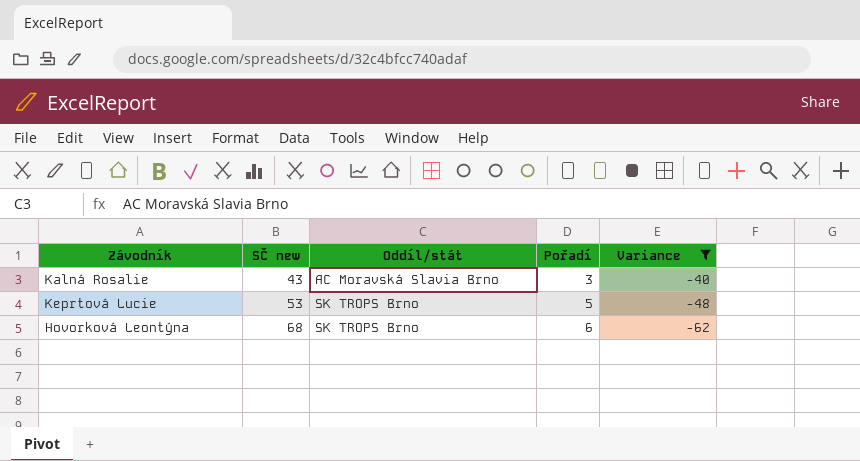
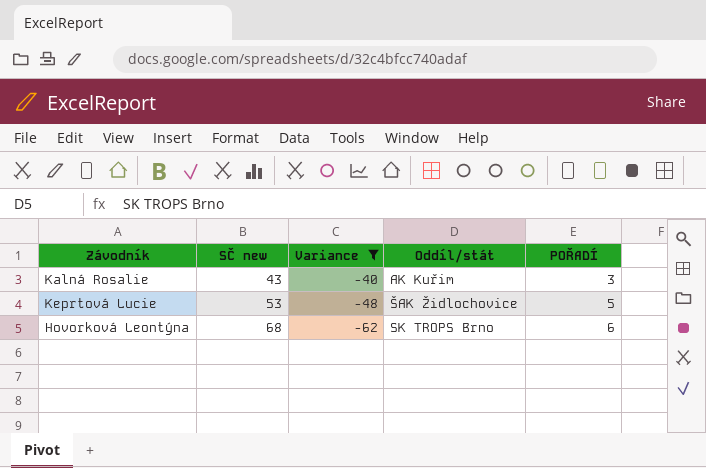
column Variance | position: 5 -> 3
column name: Pořadí -> POŘADÍ
Kalná Rosalie | Oddíl/stát: AC Moravská Slavia Brno -> AK Kuřim
Keprtová Lucie | Oddíl/stát: SK TROPS Brno -> ŠAK Židlochovice

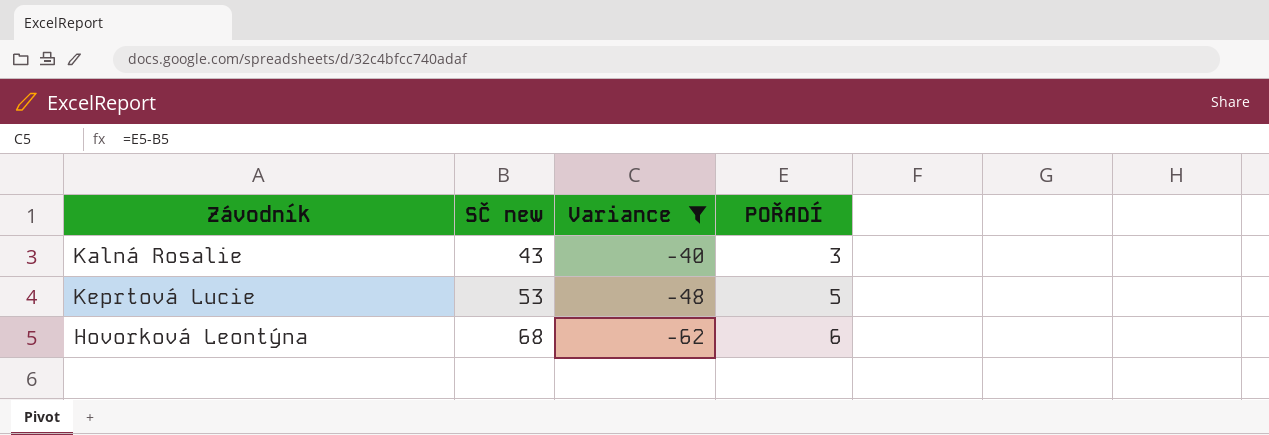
column Oddíl/stát | position: 4 -> none

